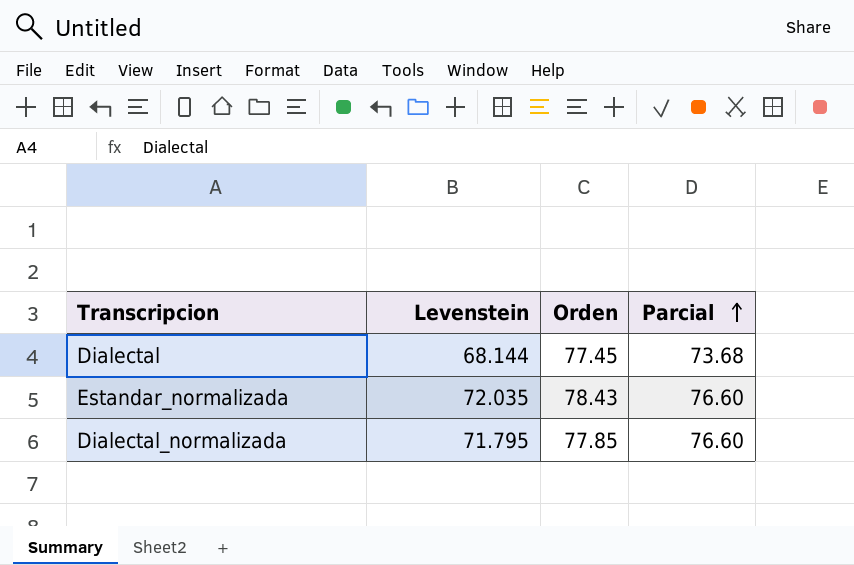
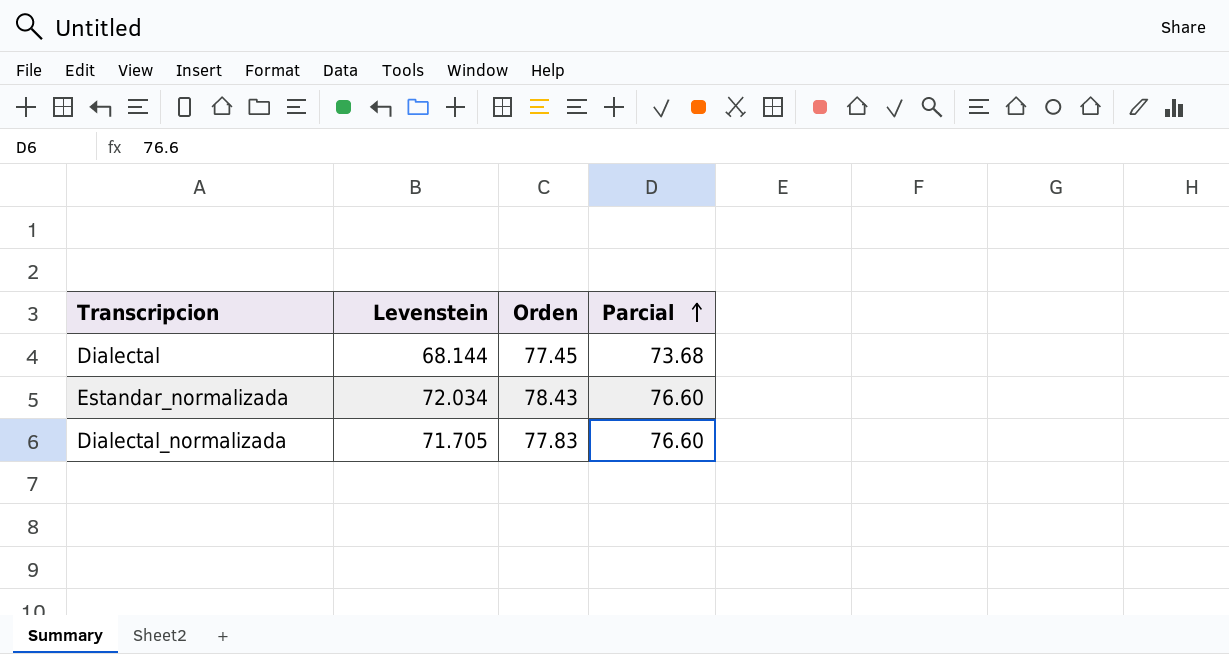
Estandar_normalizada | Levenstein: 72.035 -> 72.034
Dialectal_normalizada | Levenstein: 71.795 -> 71.705
Dialectal_normalizada | Orden: 77.85 -> 77.83

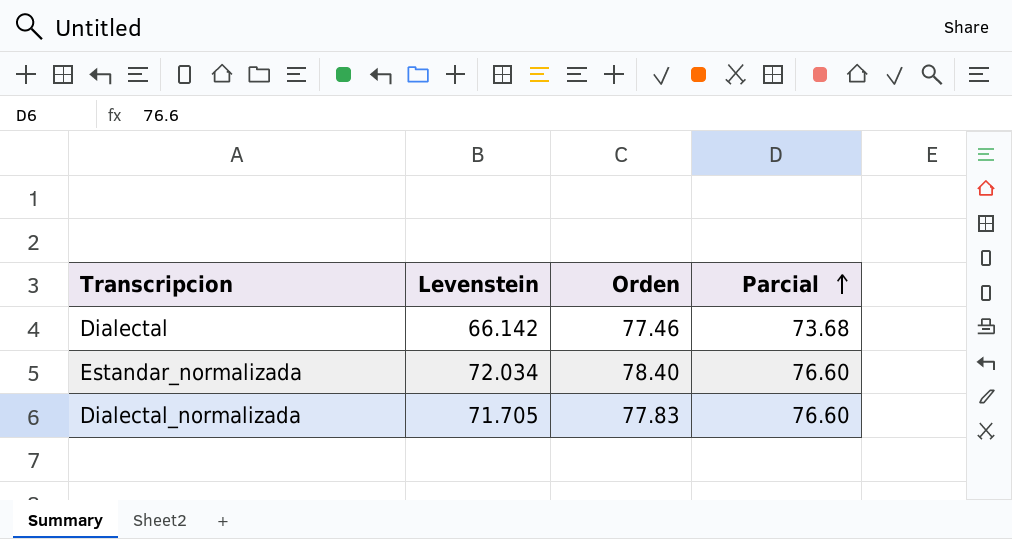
Dialectal | Levenstein: 68.144 -> 66.142
Dialectal | Orden: 77.45 -> 77.46
Estandar_normalizada | Orden: 78.43 -> 78.40

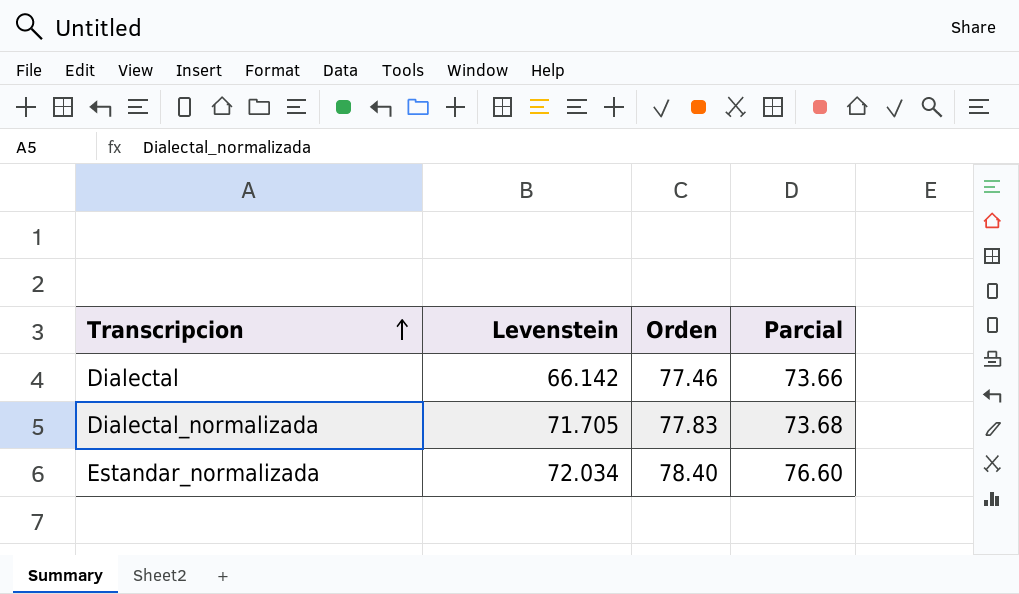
row order: Parcial ascending -> Transcripcion ascending
Dialectal | Parcial: 73.68 -> 73.66
Dialectal_normalizada | Parcial: 76.60 -> 73.68

